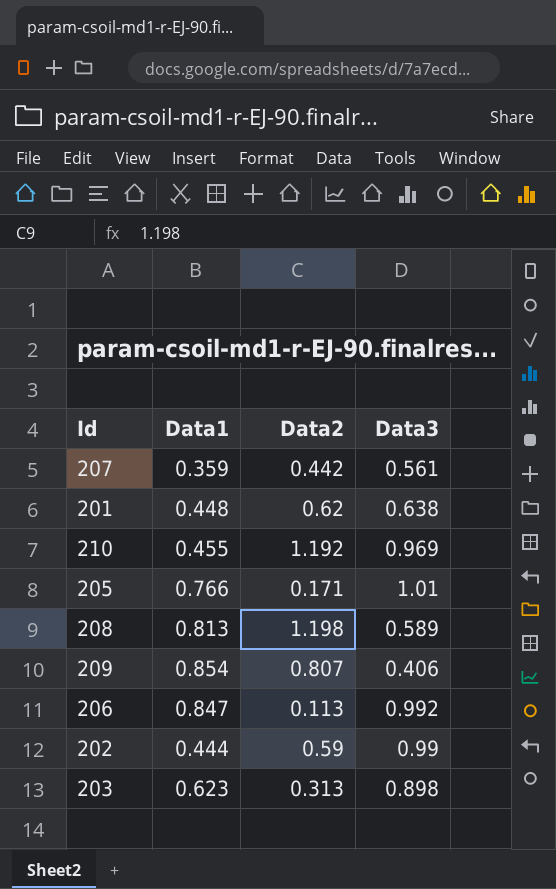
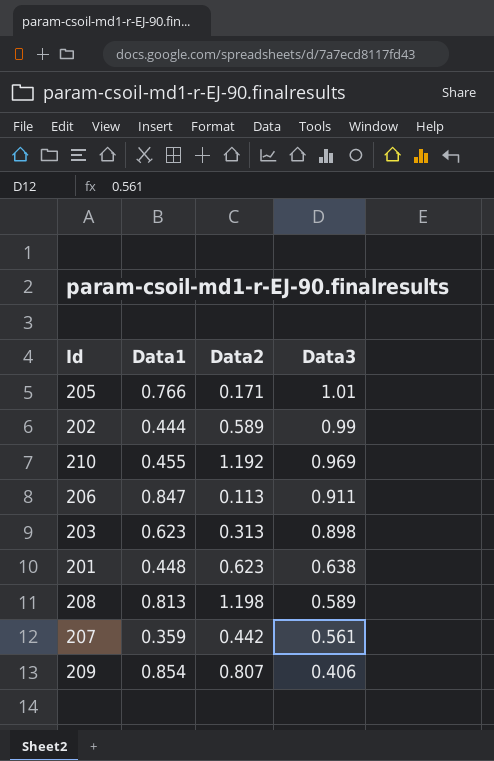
row order: none -> Data3 descending
202 | Data2: 0.59 -> 0.589
206 | Data3: 0.992 -> 0.911
201 | Data2: 0.62 -> 0.623

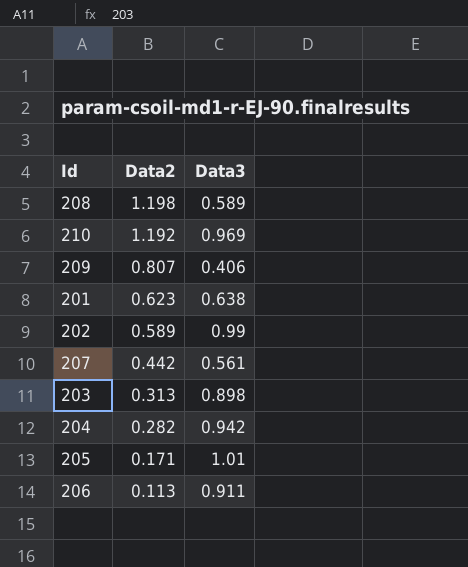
row order: Data3 descending -> Data2 descending
column Data1 | position: 2 -> none
row 204: none -> 0.282 | 0.942

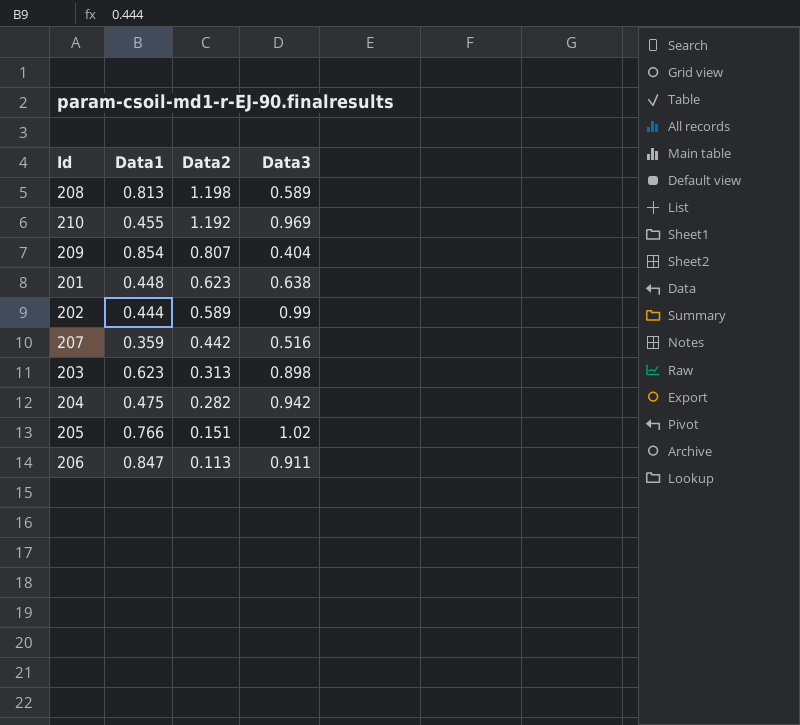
column Data1 | position: none -> 2
209 | Data3: 0.406 -> 0.404
207 | Data3: 0.561 -> 0.516
205 | Data2: 0.171 -> 0.151
205 | Data3: 1.01 -> 1.02

